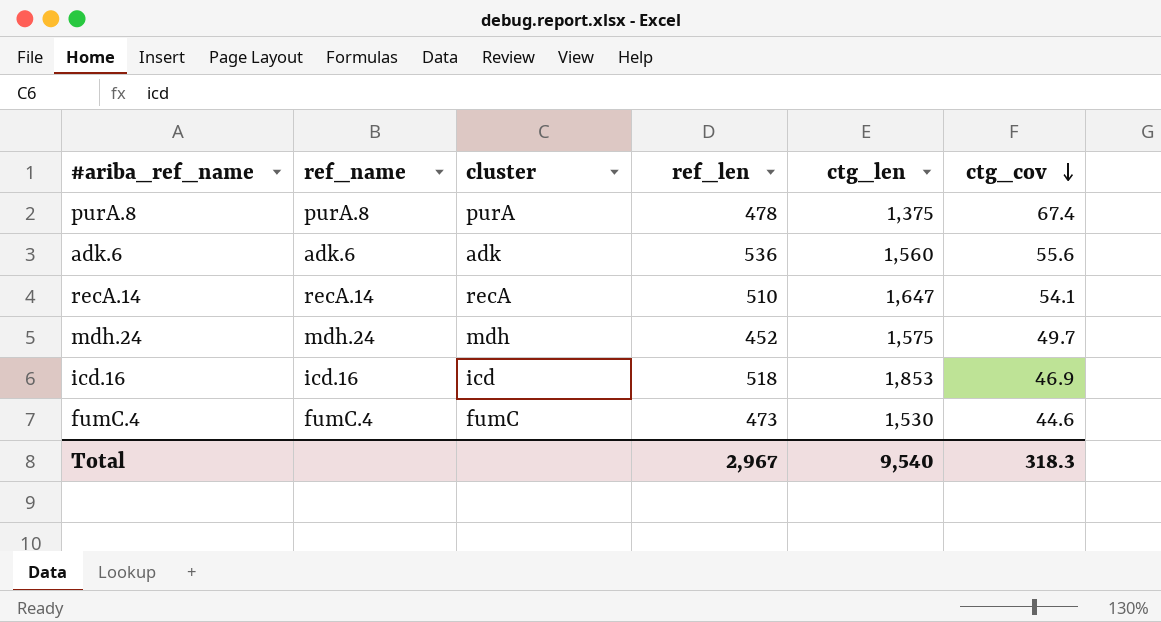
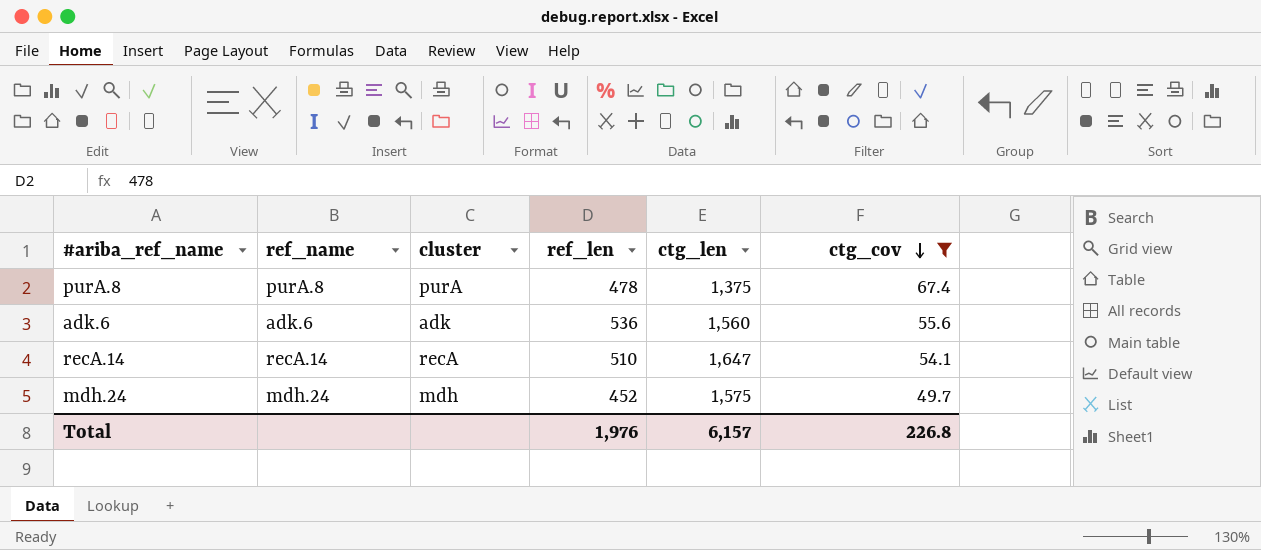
filter: none -> ctg_cov >= 49.7
Total | ref_len: 2,967 -> 1,976
Total | ctg_len: 9,540 -> 6,157
Total | ctg_cov: 318.3 -> 226.8

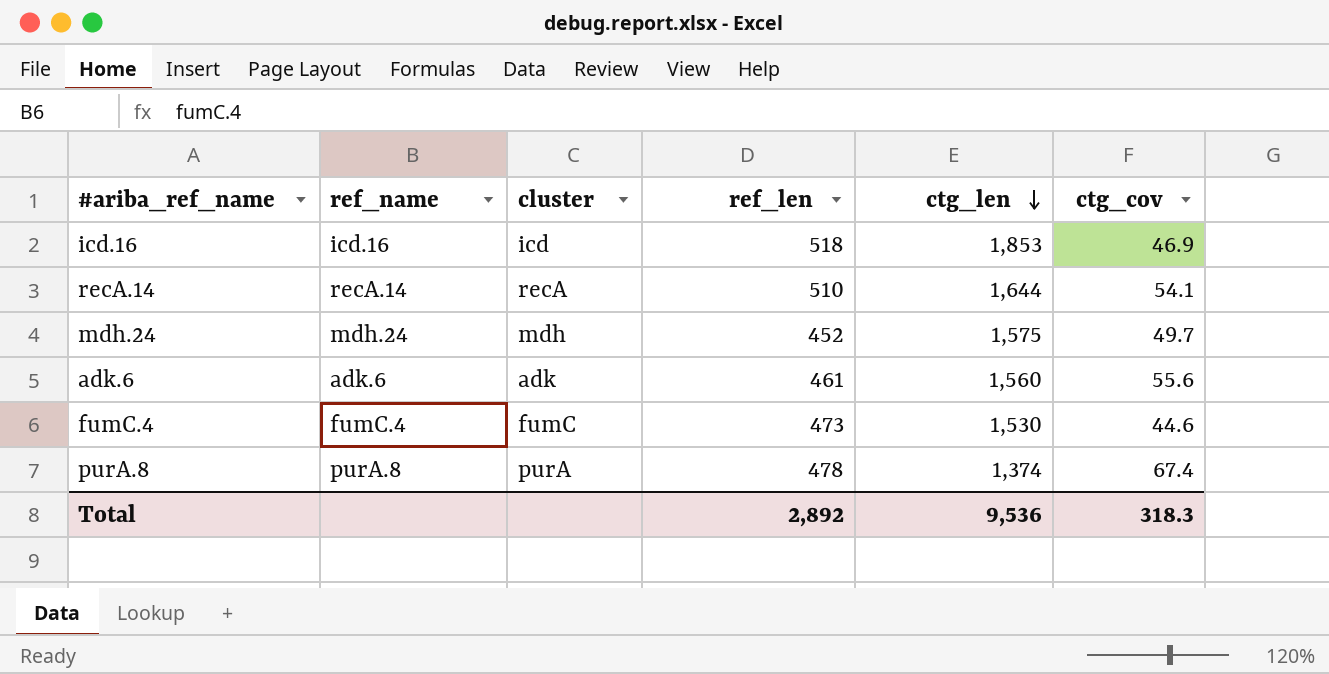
filter: ctg_cov >= 49.7 -> none
row order: ctg_cov descending -> ctg_len descending
recA.14 | ctg_len: 1,647 -> 1,644
adk.6 | ref_len: 536 -> 461
purA.8 | ctg_len: 1,375 -> 1,374
Total | ref_len: 1,976 -> 2,892
Total | ctg_len: 6,157 -> 9,536
Total | ctg_cov: 226.8 -> 318.3

